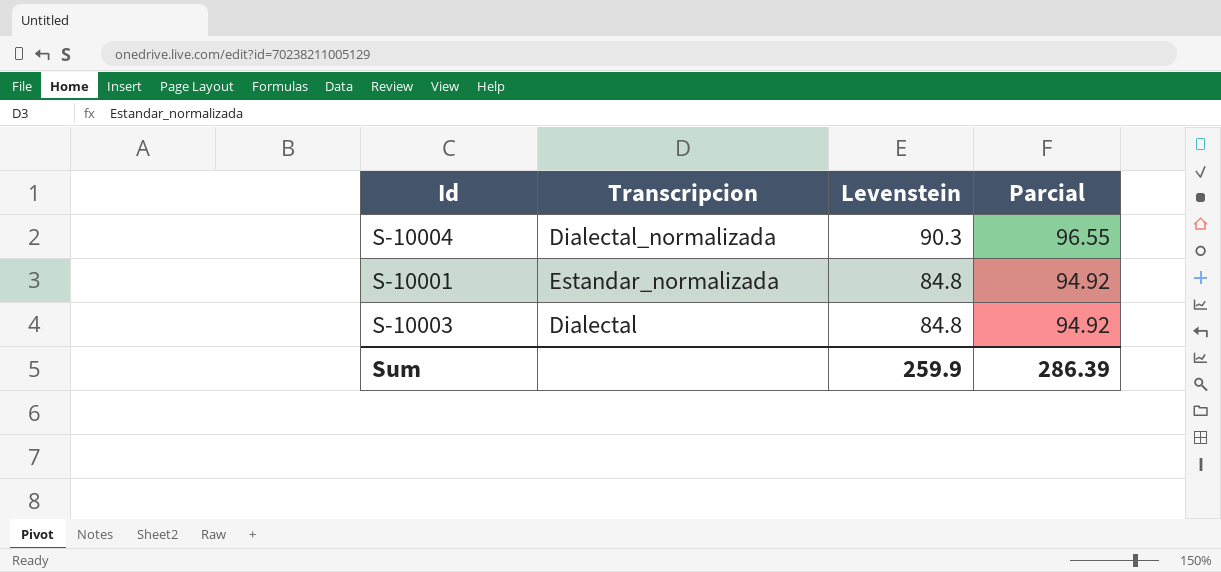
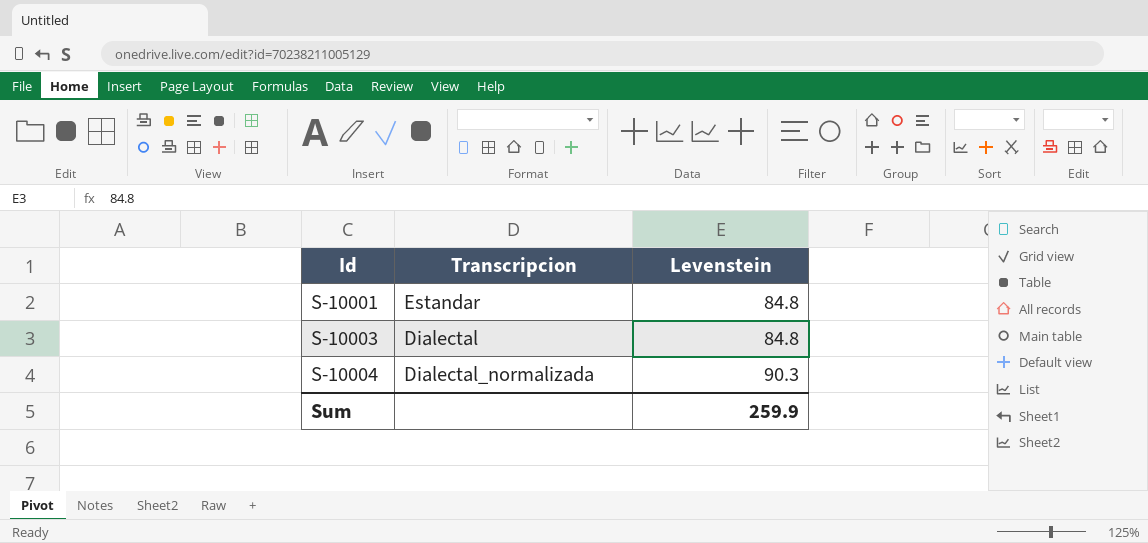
row order: Levenstein descending -> Id ascending
column Parcial | position: 4 -> none
S-10001 | Transcripcion: Estandar_normalizada -> Estandar

